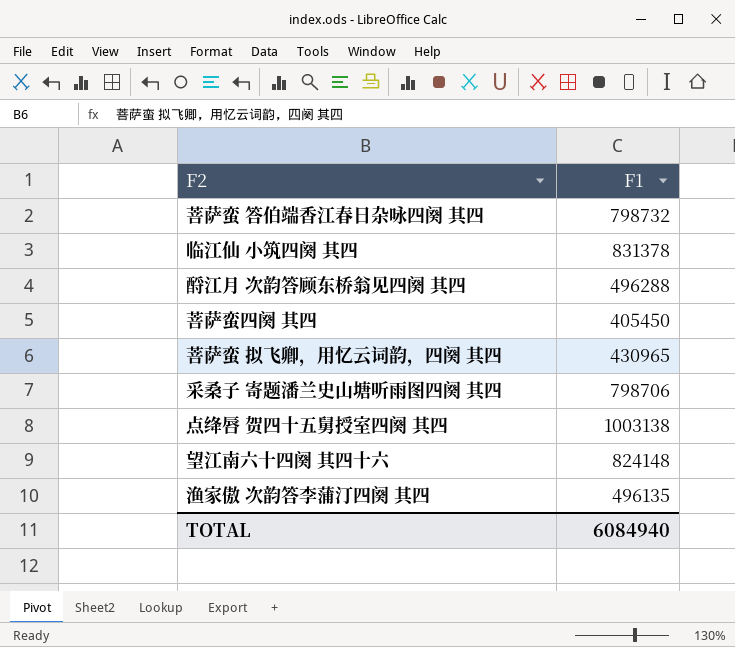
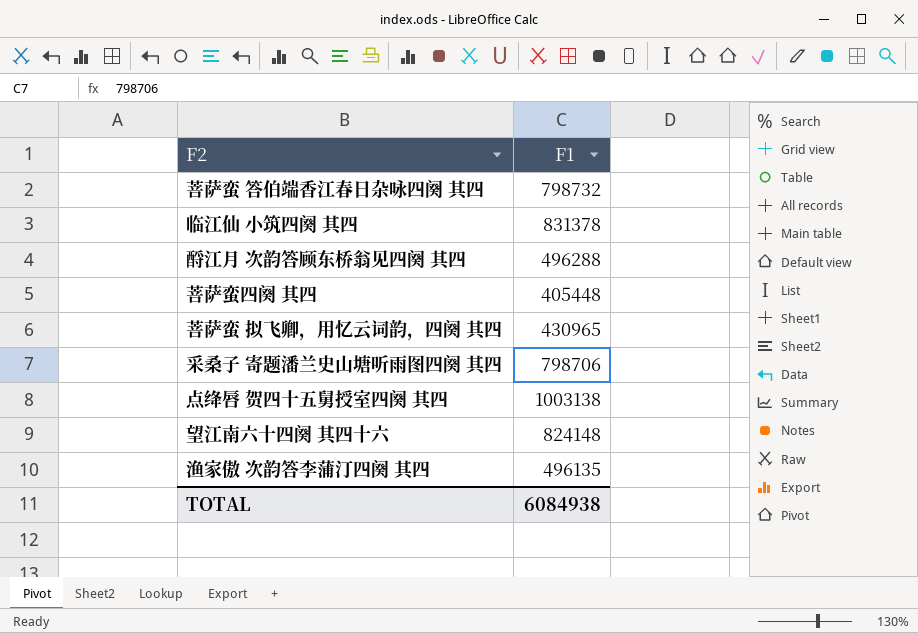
菩萨蛮四阕 其四 | F1: 405450 -> 405448
TOTAL | F1: 6084940 -> 6084938

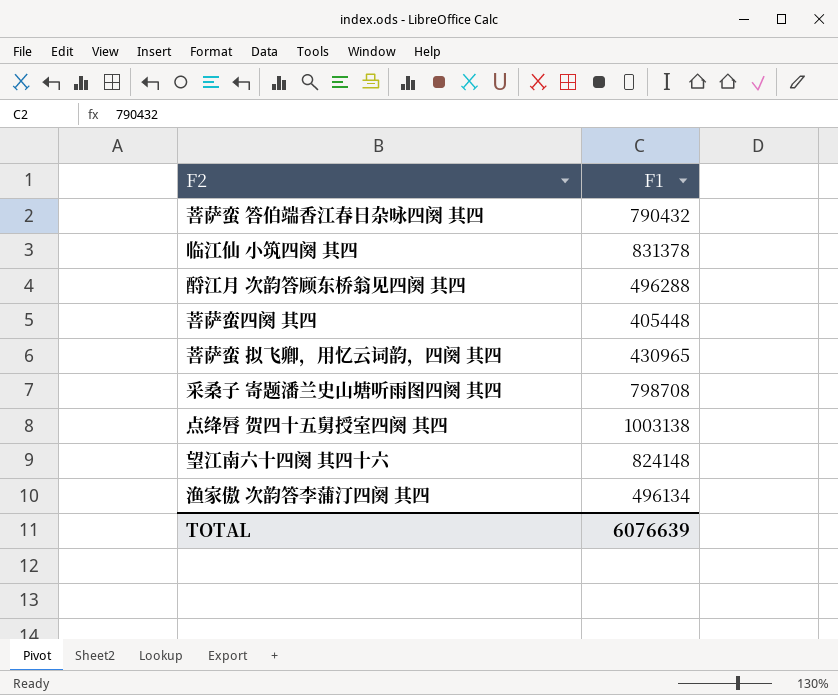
菩萨蛮 答伯端香江春日杂咏四阕 其四 | F1: 798732 -> 790432
采桑子 寄题潘兰史山塘听雨图四阕 其四 | F1: 798706 -> 798708
渔家傲 次韵答李蒲汀四阕 其四 | F1: 496135 -> 496134
TOTAL | F1: 6084938 -> 6076639

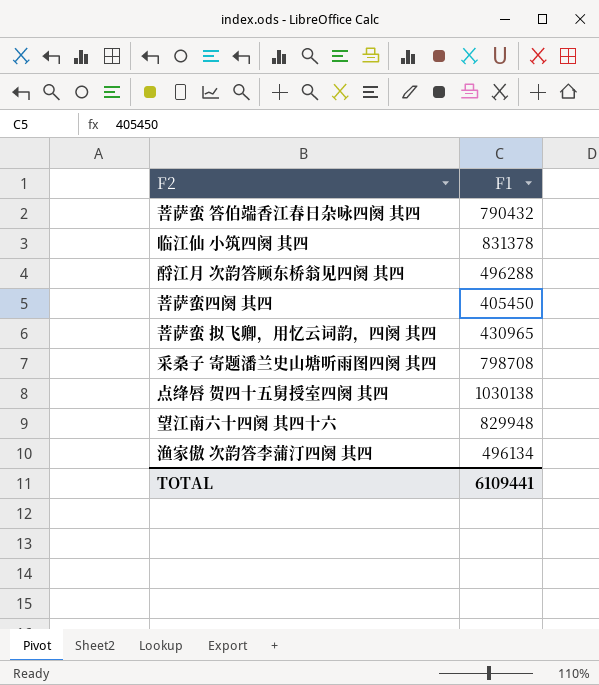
菩萨蛮四阕 其四 | F1: 405448 -> 405450
点绛唇 贺四十五舅授室四阕 其四 | F1: 1003138 -> 1030138
望江南六十四阕 其四十六 | F1: 824148 -> 829948
TOTAL | F1: 6076639 -> 6109441

